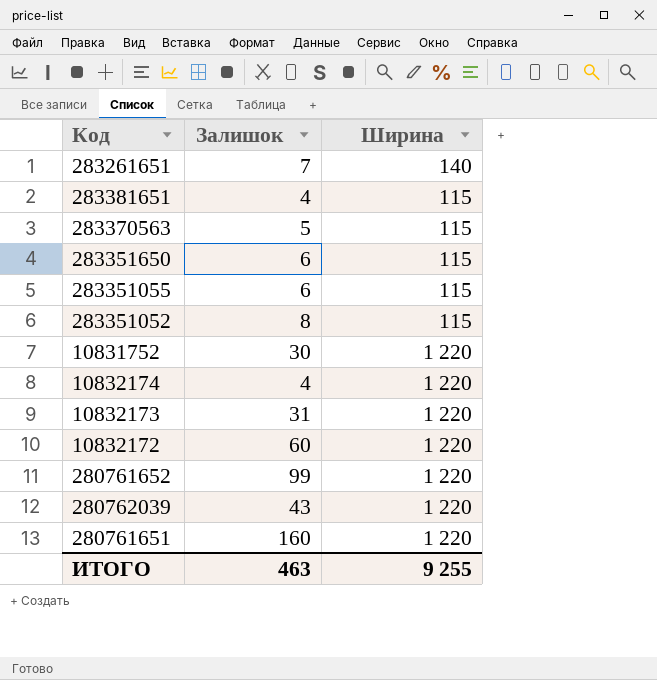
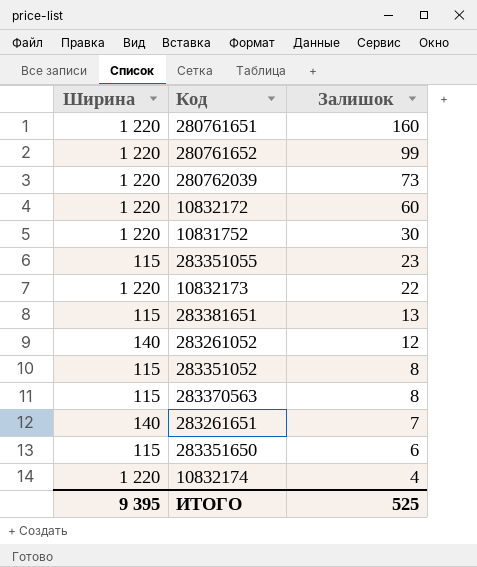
row order: none -> Залишок descending
column Ширина | position: 3 -> 1
280762039 | Залишок: 43 -> 73
283351055 | Залишок: 6 -> 23
10832173 | Залишок: 31 -> 22
283381651 | Залишок: 4 -> 13
row 283261052: none -> 140 | 12
283370563 | Залишок: 5 -> 8
ИТОГО | Ширина: 9 255 -> 9 395
ИТОГО | Залишок: 463 -> 525

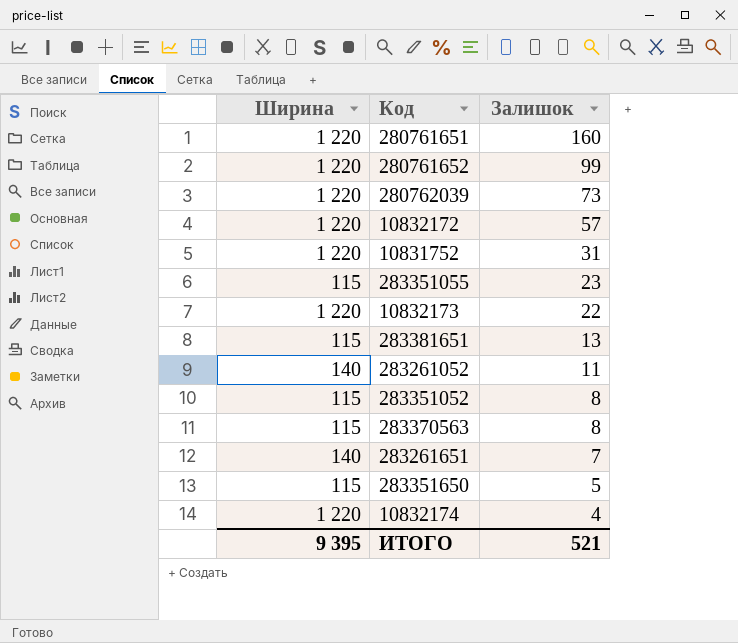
10832172 | Залишок: 60 -> 57
10831752 | Залишок: 30 -> 31
283261052 | Залишок: 12 -> 11
283351650 | Залишок: 6 -> 5
ИТОГО | Залишок: 525 -> 521

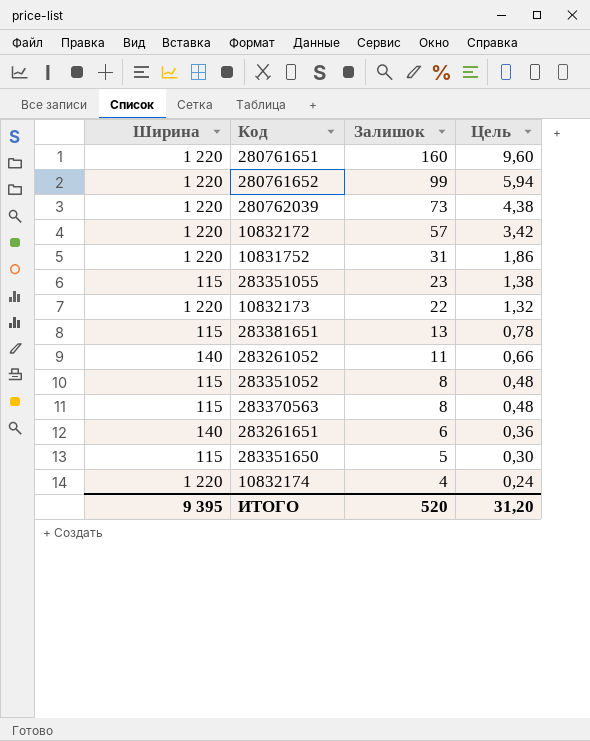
column Цель | formula: none -> [Залишок] * 0,06
283261651 | Залишок: 7 -> 6
ИТОГО | Залишок: 521 -> 520

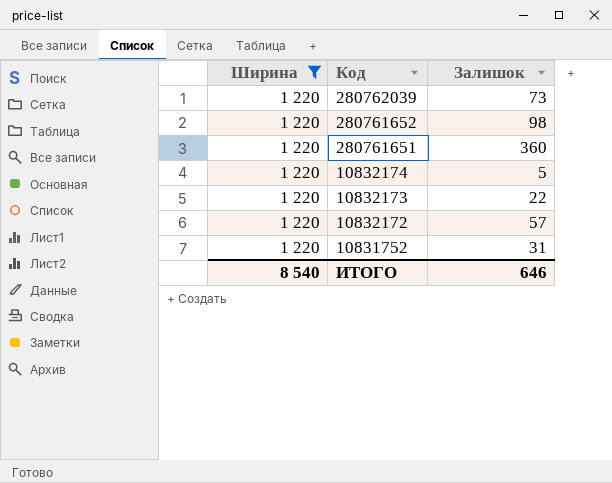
filter: none -> Ширина = 1 220
row order: Залишок descending -> Код descending
column Цель | formula: [Залишок] * 0,06 -> none
280761652 | Залишок: 99 -> 98
280761651 | Залишок: 160 -> 360
10832174 | Залишок: 4 -> 5
ИТОГО | Ширина: 9 395 -> 8 540
ИТОГО | Залишок: 520 -> 646

